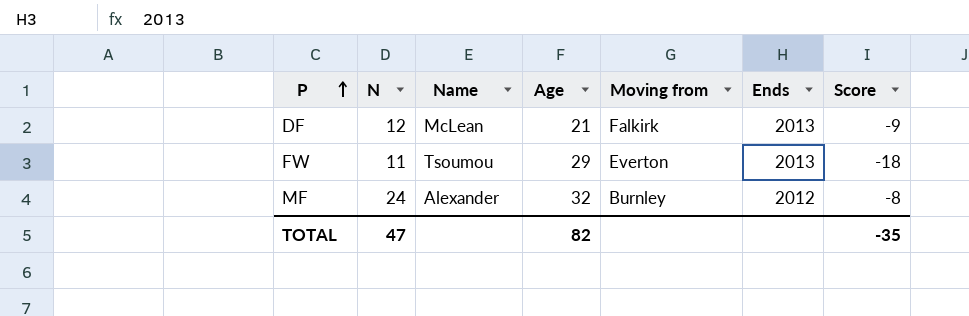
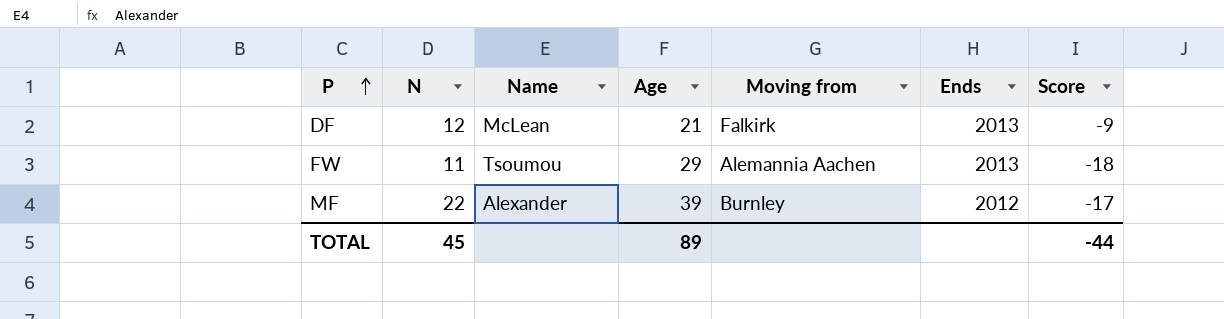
FW | Moving from: Everton -> Alemannia Aachen
MF | N: 24 -> 22
MF | Age: 32 -> 39
MF | Score: -8 -> -17
TOTAL | N: 47 -> 45
TOTAL | Age: 82 -> 89
TOTAL | Score: -35 -> -44

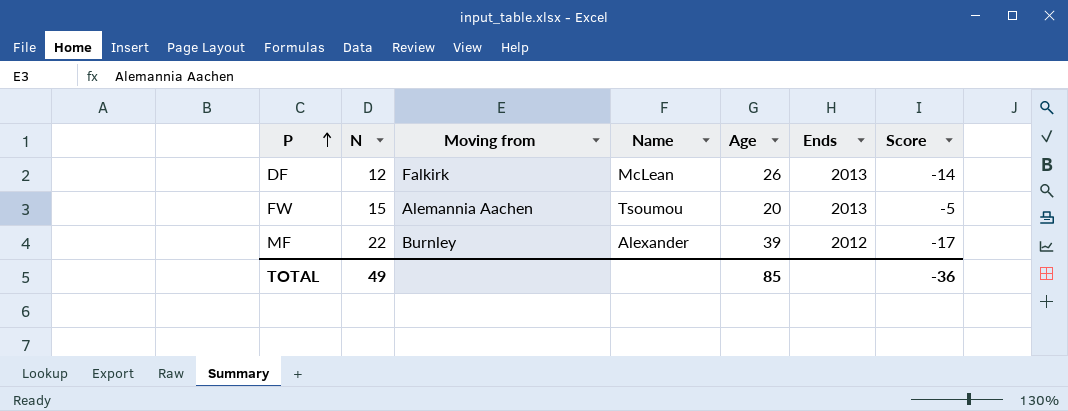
column Moving from | position: 5 -> 3
DF | Age: 21 -> 26
DF | Score: -9 -> -14
FW | N: 11 -> 15
FW | Age: 29 -> 20
FW | Score: -18 -> -5
TOTAL | N: 45 -> 49
TOTAL | Age: 89 -> 85
TOTAL | Score: -44 -> -36

